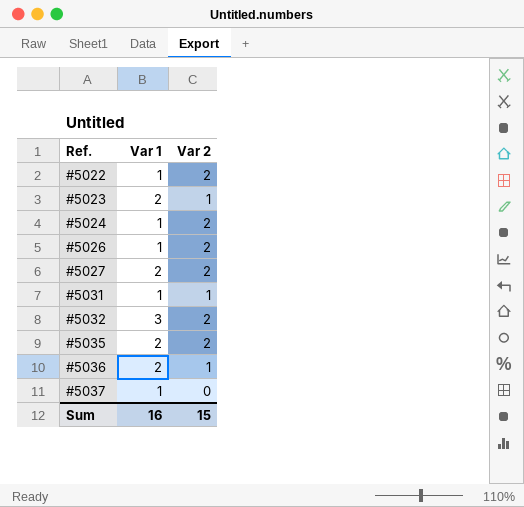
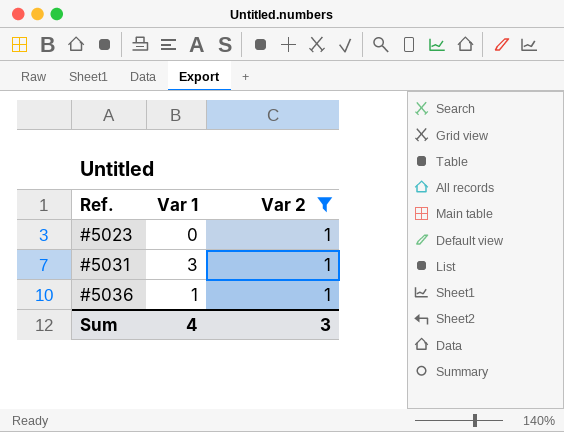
filter: none -> Var 2 = 1
#5023 | Var 1: 2 -> 0
#5031 | Var 1: 1 -> 3
#5036 | Var 1: 2 -> 1
Sum | Var 1: 16 -> 4
Sum | Var 2: 15 -> 3

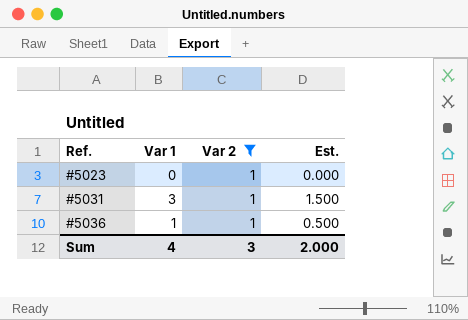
column Est. | formula: none -> [Var 1] * 0.5

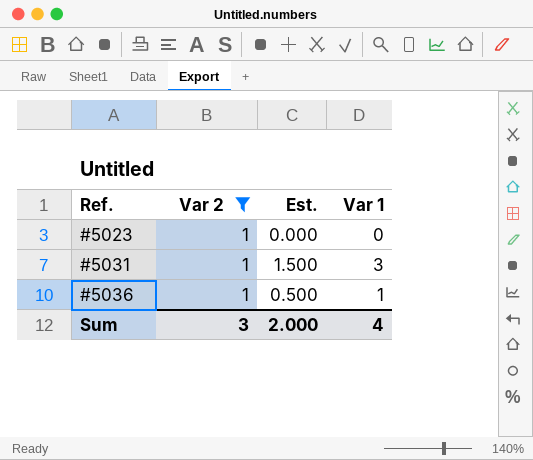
column Var 1 | position: 2 -> 4

